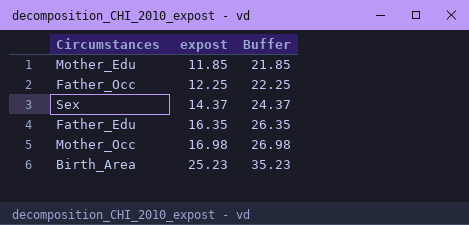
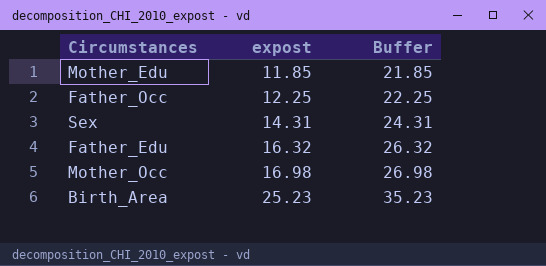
Sex | expost: 14.37 -> 14.31
Sex | Buffer: 24.37 -> 24.31
Father_Edu | expost: 16.35 -> 16.32
Father_Edu | Buffer: 26.35 -> 26.32

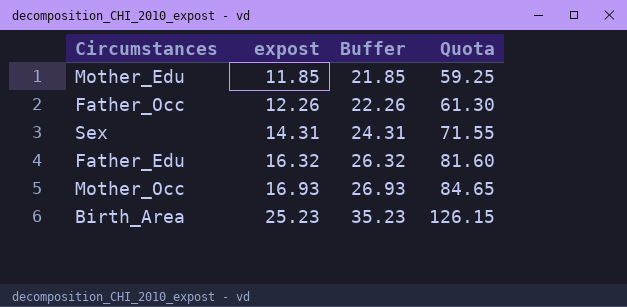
column Quota | formula: none -> [expost] * 5
Father_Occ | expost: 12.25 -> 12.26
Father_Occ | Buffer: 22.25 -> 22.26
Mother_Occ | expost: 16.98 -> 16.93
Mother_Occ | Buffer: 26.98 -> 26.93

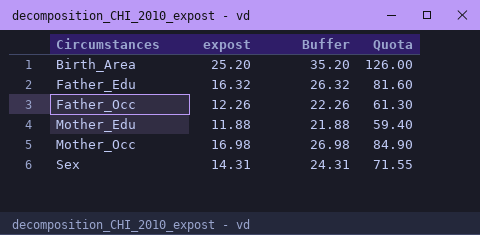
row order: expost ascending -> Circumstances ascending
Birth_Area | expost: 25.23 -> 25.20
Birth_Area | Buffer: 35.23 -> 35.20
Birth_Area | Quota: 126.15 -> 126.00
Mother_Edu | expost: 11.85 -> 11.88
Mother_Edu | Buffer: 21.85 -> 21.88
Mother_Edu | Quota: 59.25 -> 59.40
Mother_Occ | expost: 16.93 -> 16.98
Mother_Occ | Buffer: 26.93 -> 26.98
Mother_Occ | Quota: 84.65 -> 84.90

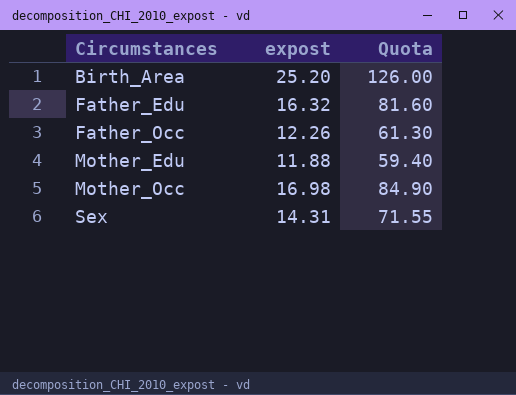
column Buffer | formula: [expost] + 10 -> none

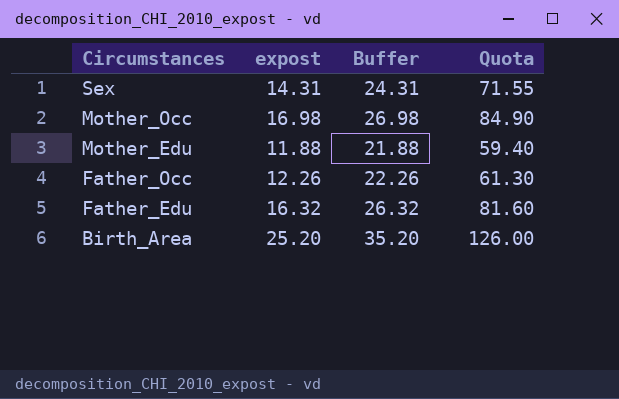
row order: Circumstances ascending -> Circumstances descending
column Buffer | formula: none -> [expost] + 10

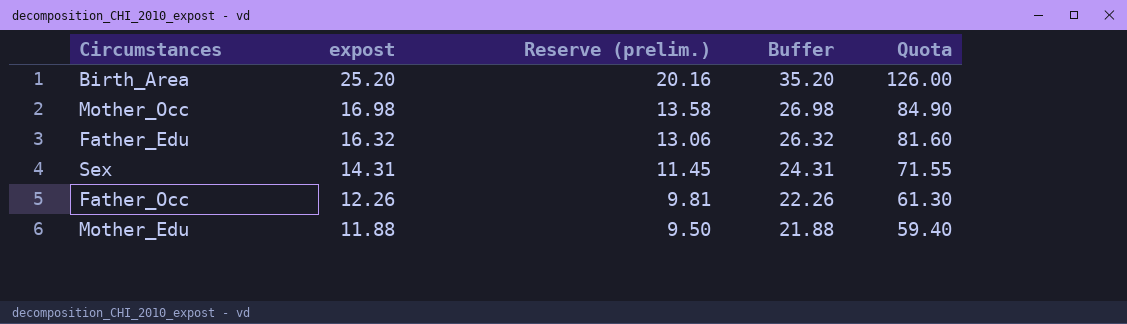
row order: Circumstances descending -> expost descending
column Reserve (prelim.) | formula: none -> [expost] * 0.8

